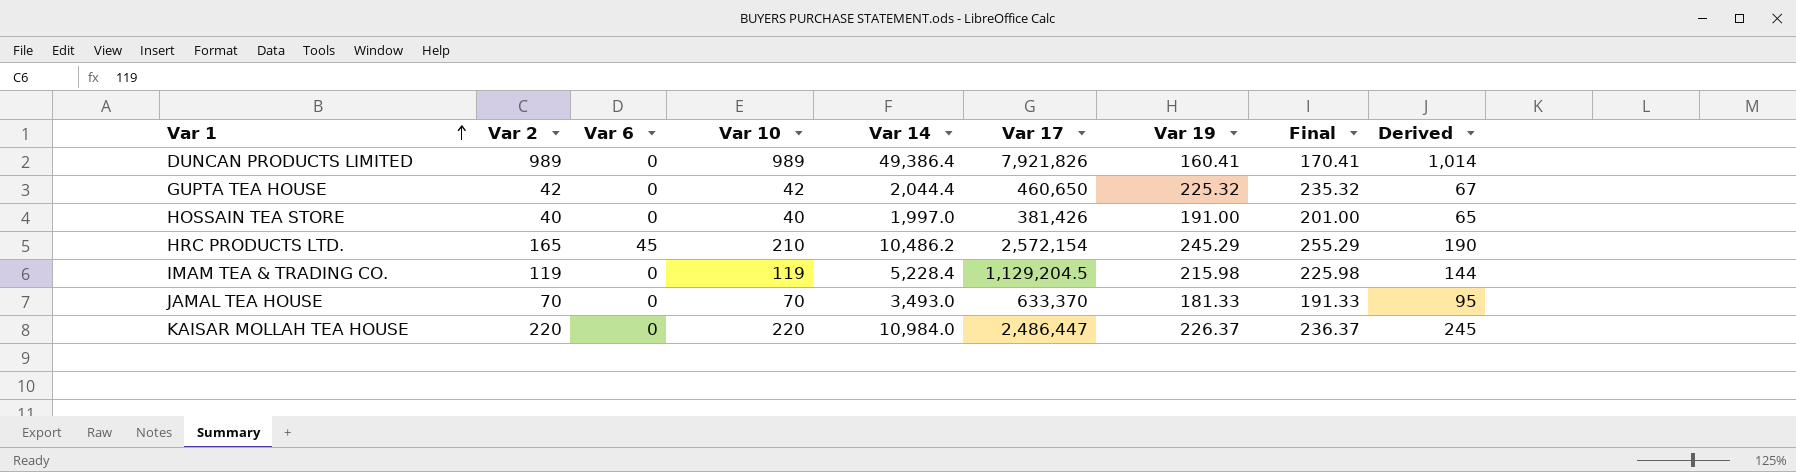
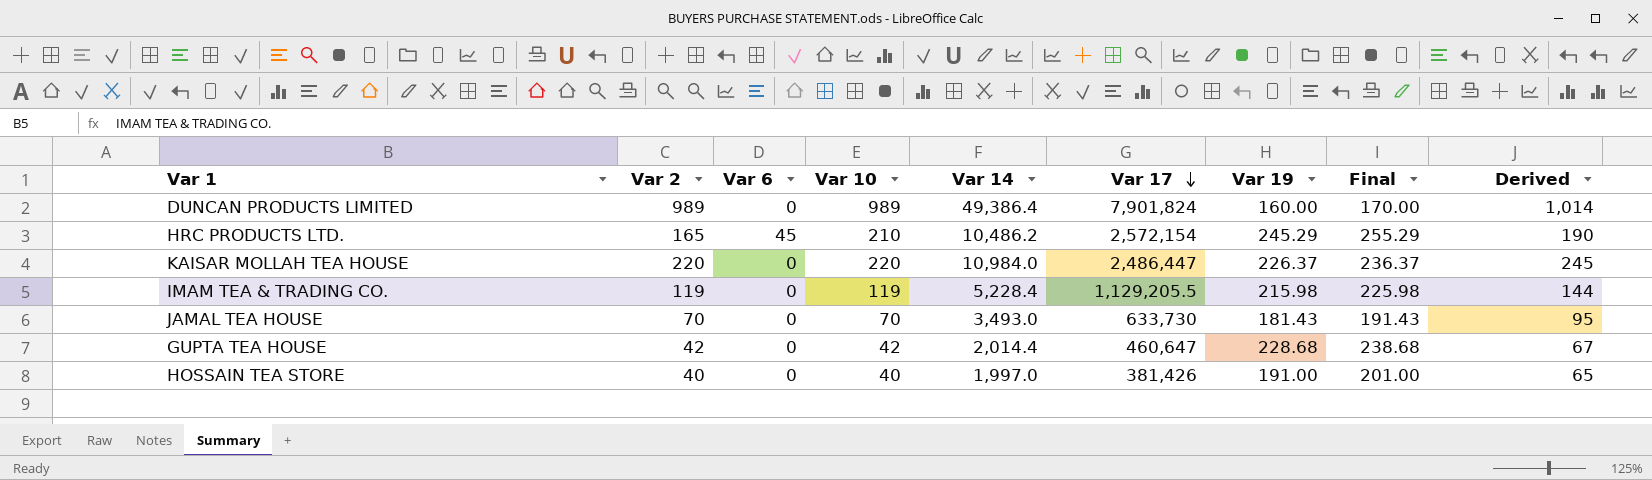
row order: Var 1 ascending -> Var 17 descending
DUNCAN PRODUCTS LIMITED | Var 17: 7,921,826 -> 7,901,824
DUNCAN PRODUCTS LIMITED | Var 19: 160.41 -> 160.00
DUNCAN PRODUCTS LIMITED | Final: 170.41 -> 170.00
IMAM TEA & TRADING CO. | Var 17: 1,129,204.5 -> 1,129,205.5
JAMAL TEA HOUSE | Var 17: 633,370 -> 633,730
JAMAL TEA HOUSE | Var 19: 181.33 -> 181.43
JAMAL TEA HOUSE | Final: 191.33 -> 191.43
GUPTA TEA HOUSE | Var 14: 2,044.4 -> 2,014.4
GUPTA TEA HOUSE | Var 17: 460,650 -> 460,647
GUPTA TEA HOUSE | Var 19: 225.32 -> 228.68
GUPTA TEA HOUSE | Final: 235.32 -> 238.68

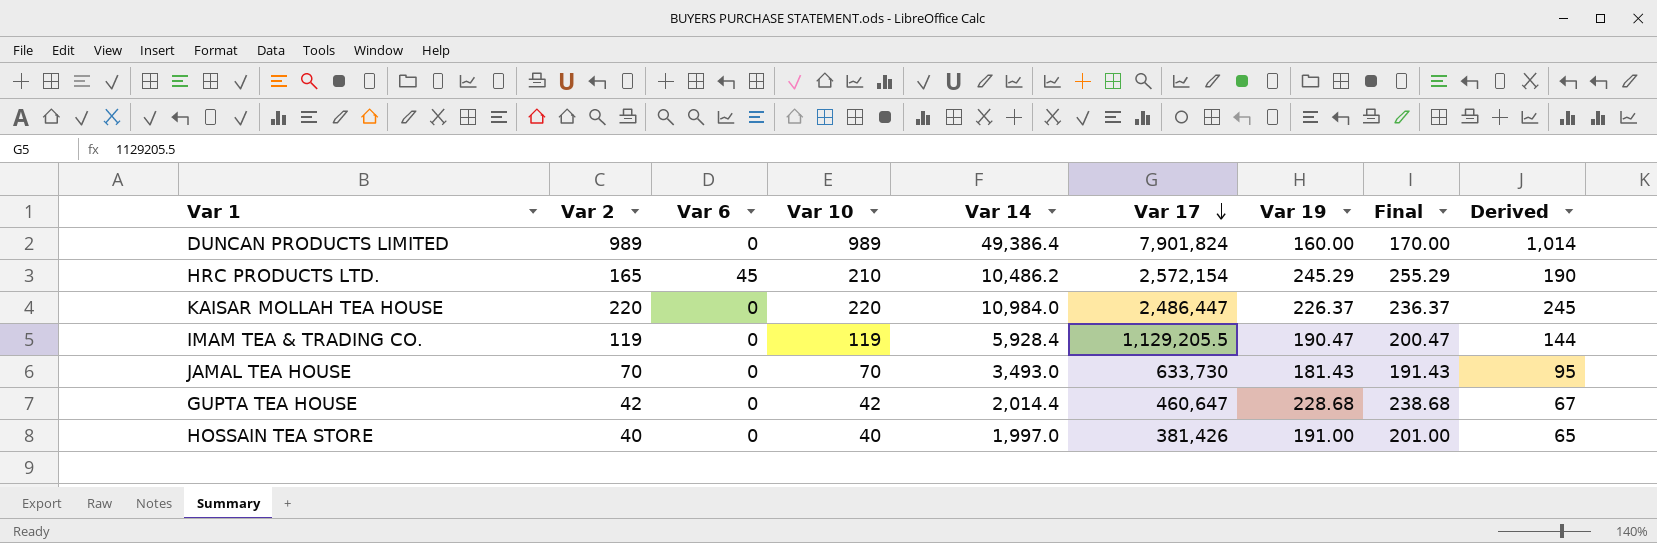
IMAM TEA & TRADING CO. | Var 14: 5,228.4 -> 5,928.4
IMAM TEA & TRADING CO. | Var 19: 215.98 -> 190.47
IMAM TEA & TRADING CO. | Final: 225.98 -> 200.47

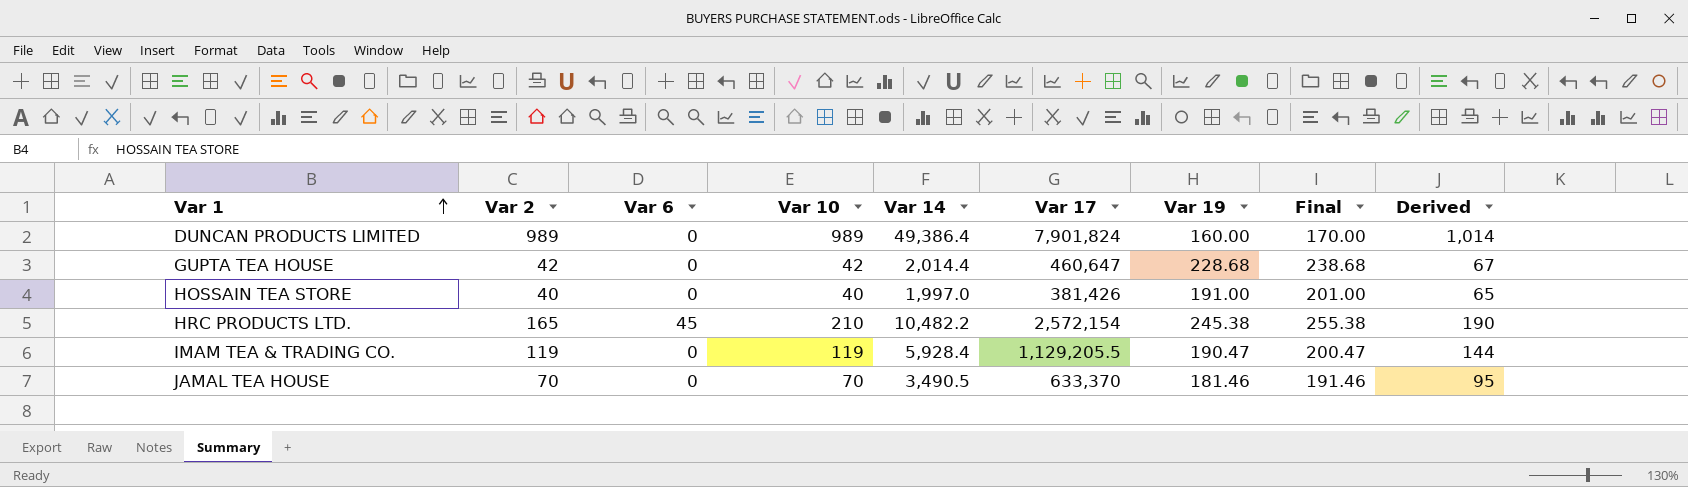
row order: Var 17 descending -> Var 1 ascending
row KAISAR MOLLAH TEA HOUSE: 220 | 0 | 220 | 10,984.0 | 2,486,447 | 226.37 | 236.37 | 245 -> none
HRC PRODUCTS LTD. | Var 14: 10,486.2 -> 10,482.2
HRC PRODUCTS LTD. | Var 19: 245.29 -> 245.38
HRC PRODUCTS LTD. | Final: 255.29 -> 255.38
JAMAL TEA HOUSE | Var 14: 3,493.0 -> 3,490.5
JAMAL TEA HOUSE | Var 17: 633,730 -> 633,370
JAMAL TEA HOUSE | Var 19: 181.43 -> 181.46
JAMAL TEA HOUSE | Final: 191.43 -> 191.46

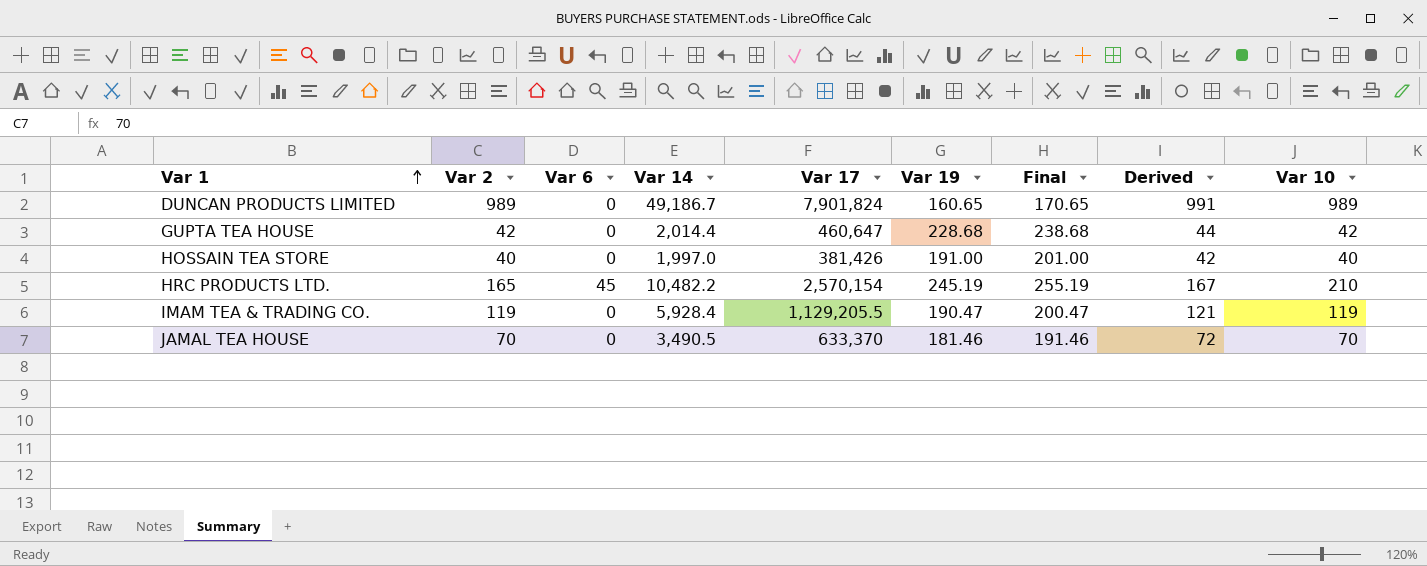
column Derived | formula: [Var 2] + 25 -> [Var 2] + 2
column Var 10 | position: 4 -> 9
DUNCAN PRODUCTS LIMITED | Var 14: 49,386.4 -> 49,186.7
DUNCAN PRODUCTS LIMITED | Var 19: 160.00 -> 160.65
DUNCAN PRODUCTS LIMITED | Final: 170.00 -> 170.65
HRC PRODUCTS LTD. | Var 17: 2,572,154 -> 2,570,154
HRC PRODUCTS LTD. | Var 19: 245.38 -> 245.19
HRC PRODUCTS LTD. | Final: 255.38 -> 255.19

